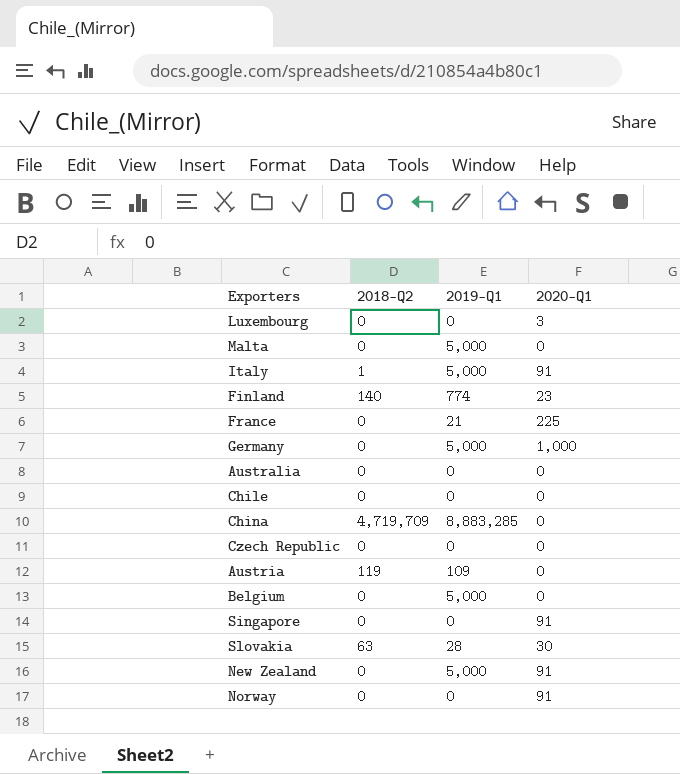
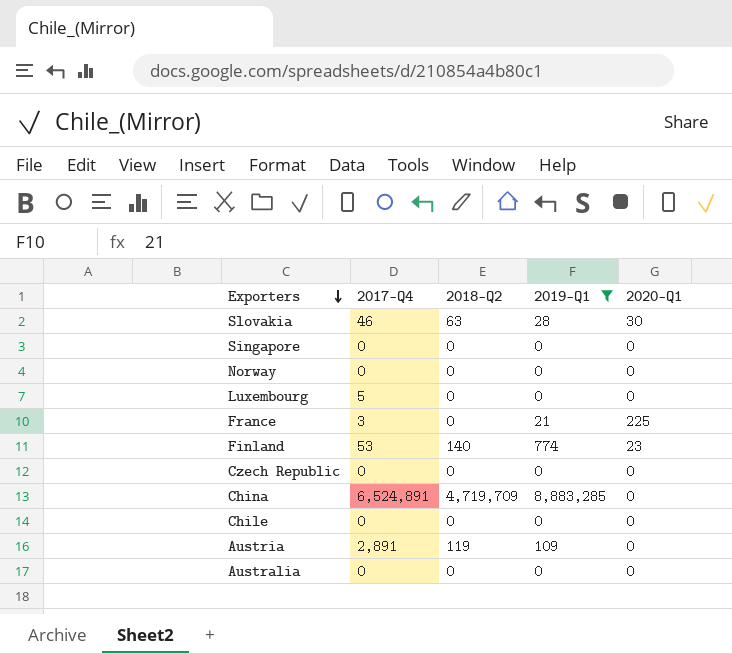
filter: none -> 2019-Q1 != 5,000
row order: none -> Exporters descending
column 2017-Q4 | position: none -> 2
Singapore | 2020-Q1: 91 -> 0
Norway | 2020-Q1: 91 -> 0
Luxembourg | 2020-Q1: 3 -> 0

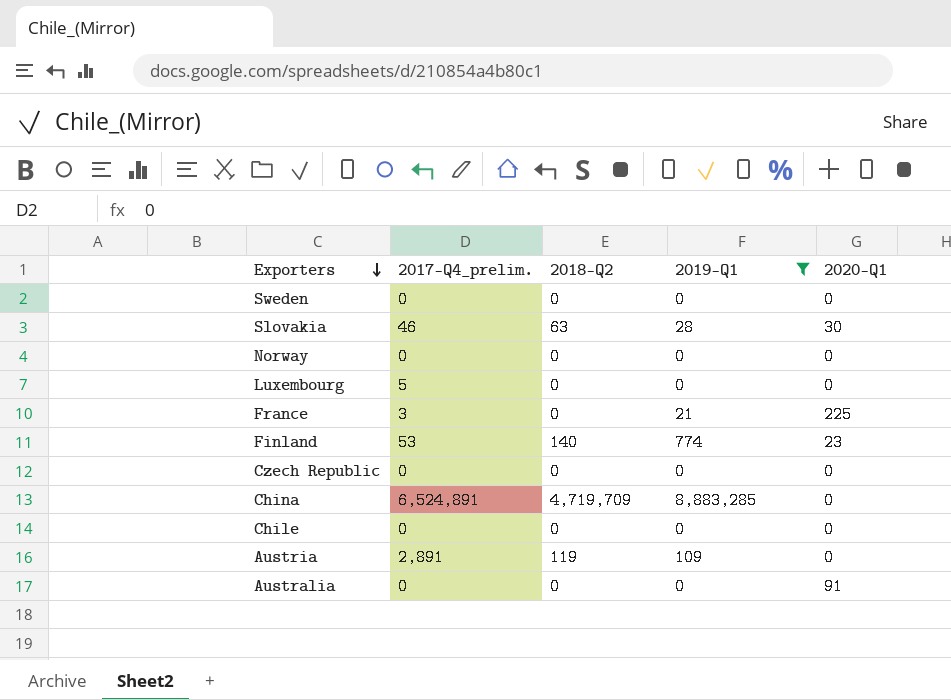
column name: 2017-Q4 -> 2017-Q4_prelim.
row Singapore: 0 | 0 | 0 | 0 -> none
row Sweden: none -> 0 | 0 | 0 | 0
Australia | 2020-Q1: 0 -> 91

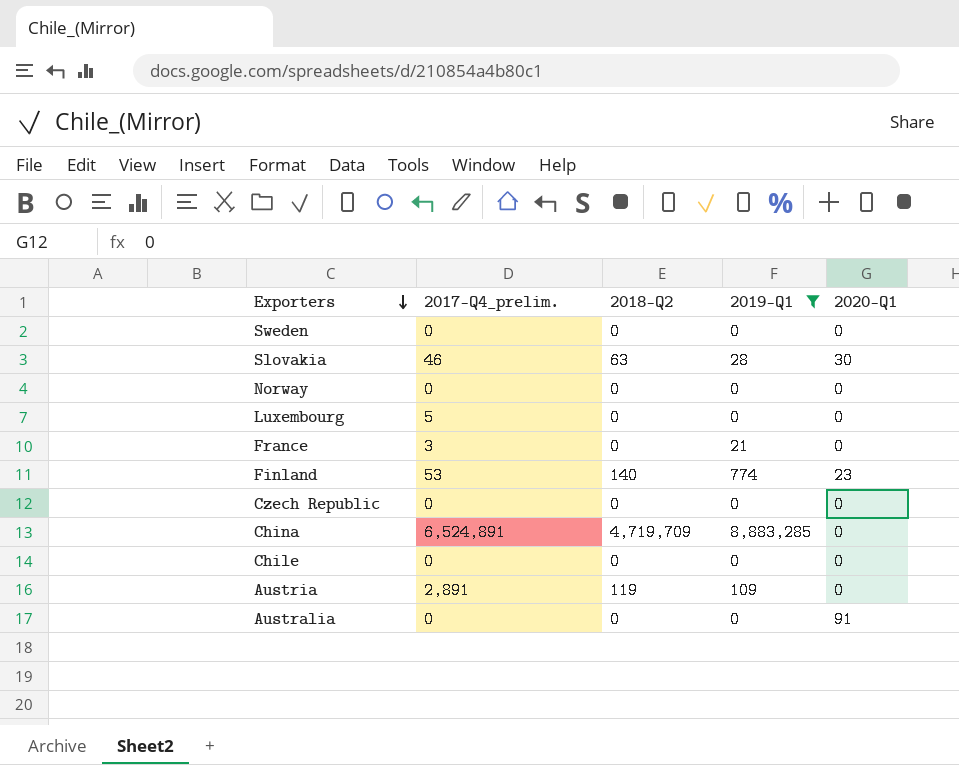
France | 2020-Q1: 225 -> 0

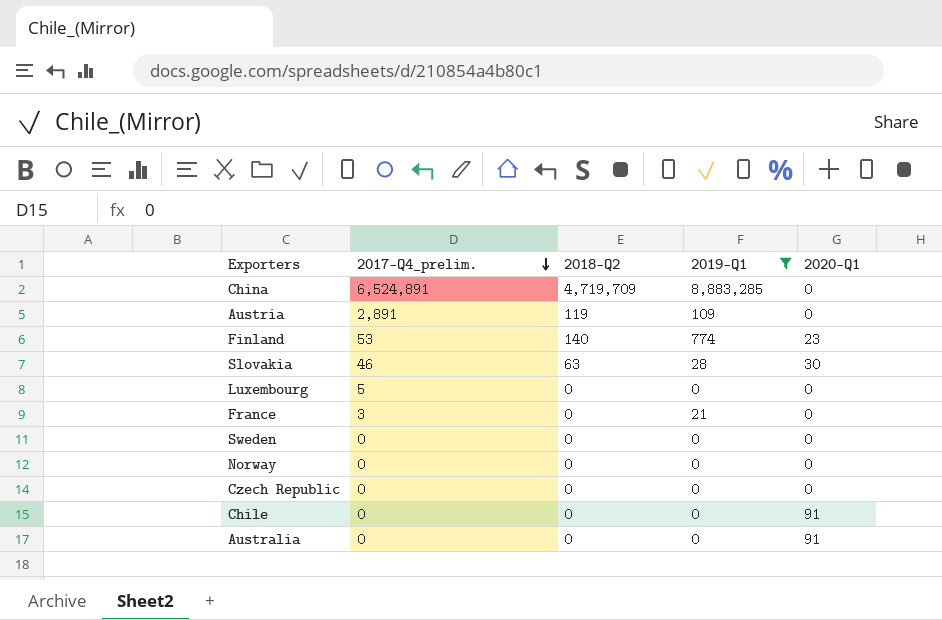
row order: Exporters descending -> 2017-Q4_prelim. descending
Chile | 2020-Q1: 0 -> 91

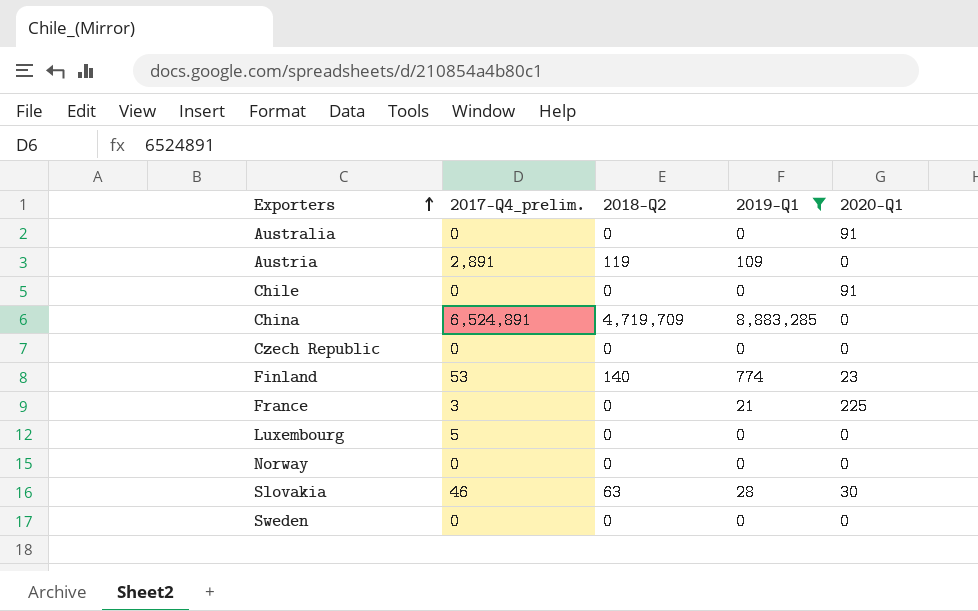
row order: 2017-Q4_prelim. descending -> Exporters ascending
France | 2020-Q1: 0 -> 225

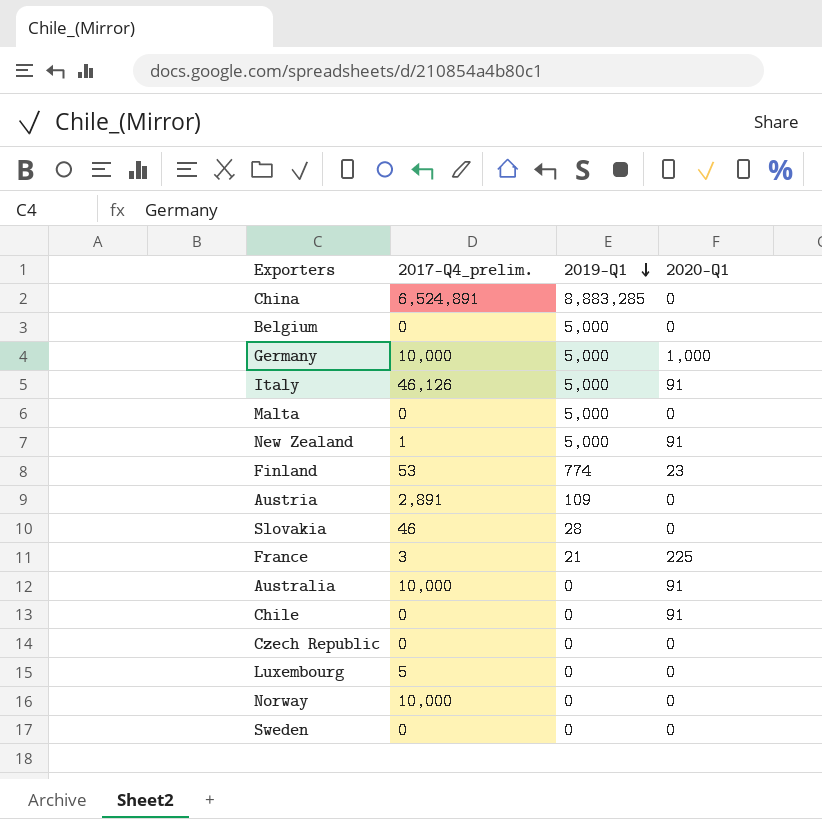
filter: 2019-Q1 != 5,000 -> none
row order: Exporters ascending -> 2019-Q1 descending
column 2018-Q2 | position: 3 -> none
Slovakia | 2020-Q1: 30 -> 0
Australia | 2017-Q4_prelim.: 0 -> 10,000
Norway | 2017-Q4_prelim.: 0 -> 10,000

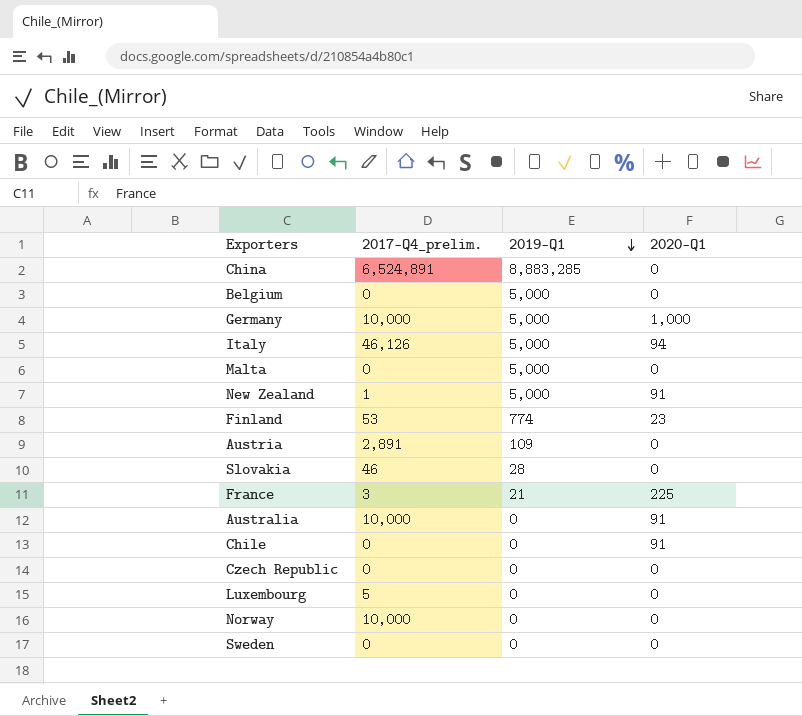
Italy | 2020-Q1: 91 -> 94

